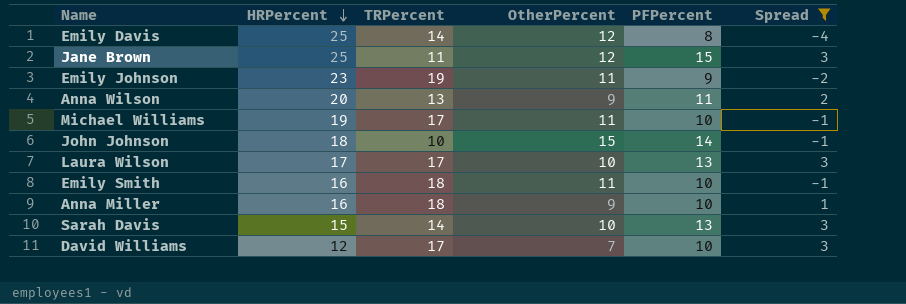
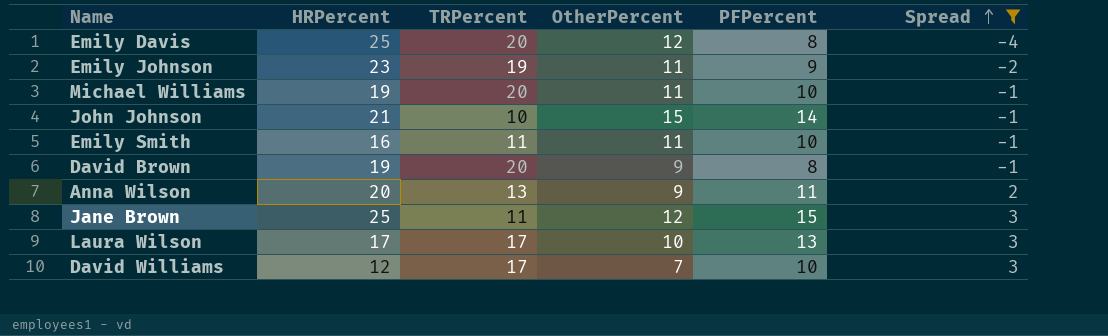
row order: HRPercent descending -> Spread ascending
row Anna Miller: 16 | 18 | 9 | 10 | 1 -> none
row Sarah Davis: 15 | 14 | 10 | 13 | 3 -> none
Emily Davis | TRPercent: 14 -> 20
Michael Williams | TRPercent: 17 -> 20
John Johnson | HRPercent: 18 -> 21
Emily Smith | TRPercent: 18 -> 11
row David Brown: none -> 19 | 20 | 9 | 8 | -1

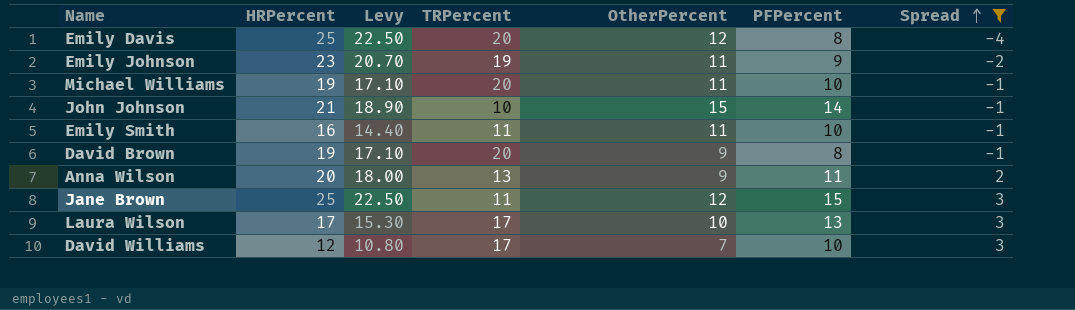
column Levy | formula: none -> [HRPercent] * 0.9

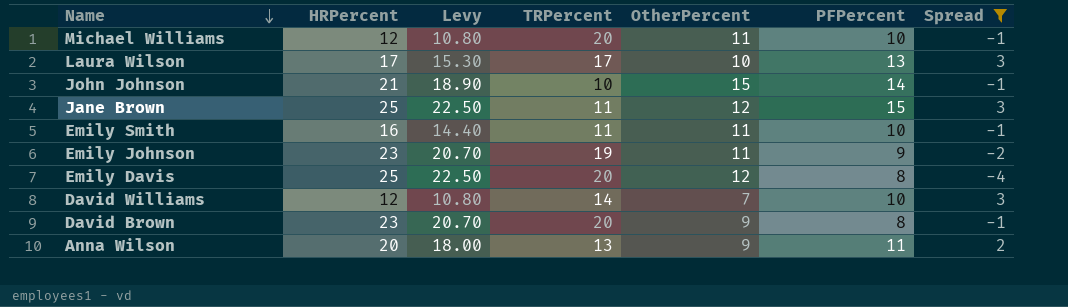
row order: Spread ascending -> Name descending
Michael Williams | HRPercent: 19 -> 12
Michael Williams | Levy: 17.10 -> 10.80
David Williams | TRPercent: 17 -> 14
David Brown | HRPercent: 19 -> 23
David Brown | Levy: 17.10 -> 20.70

